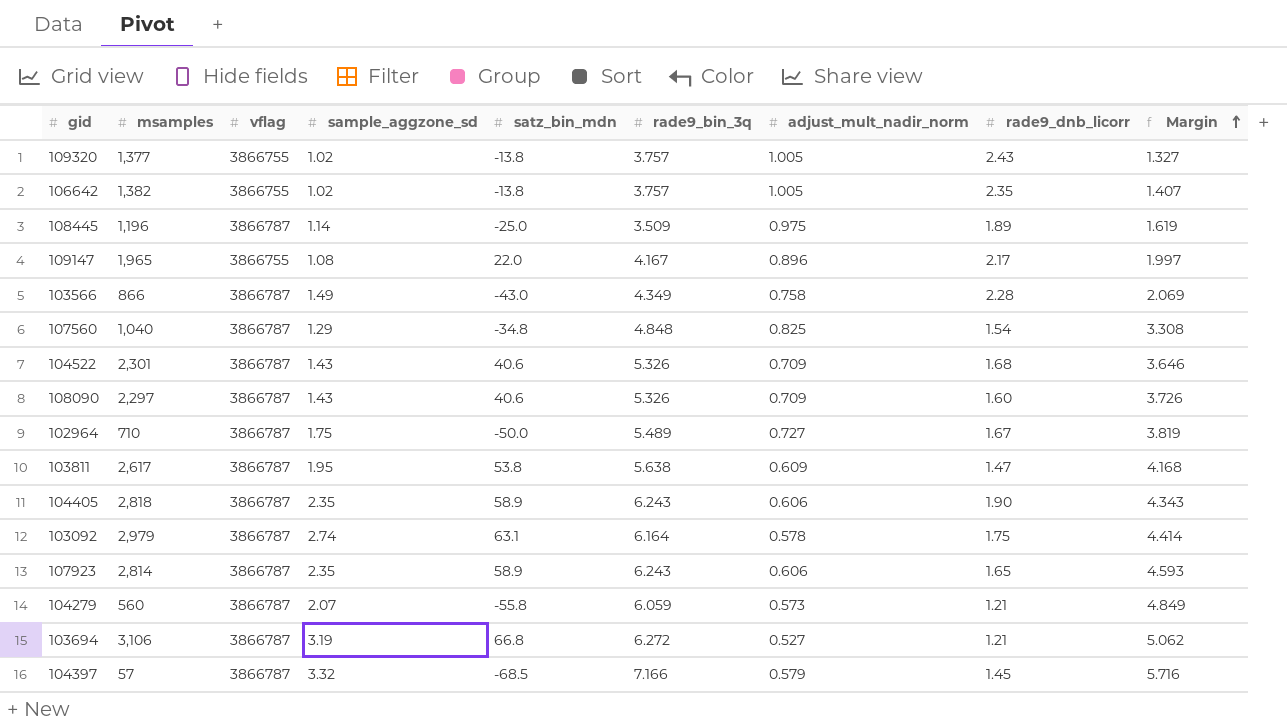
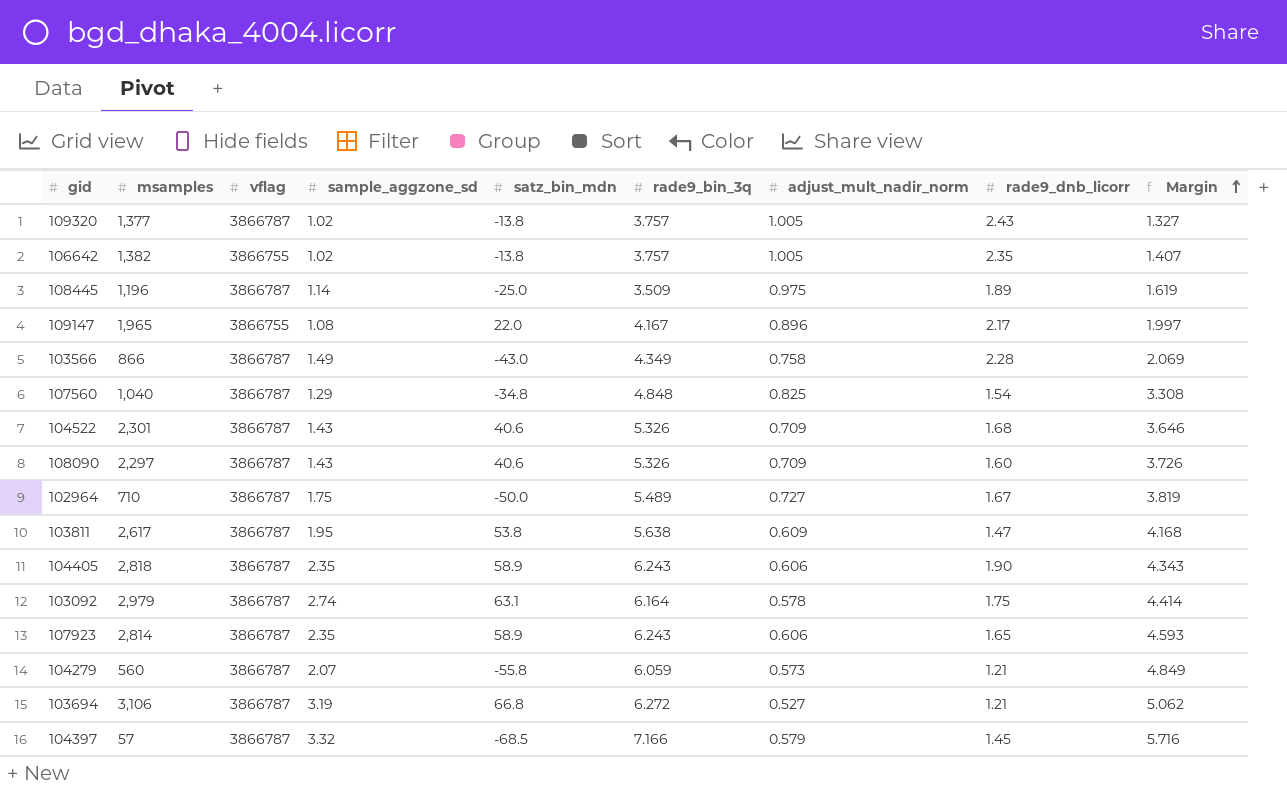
109320 | vflag: 3866755 -> 3866787

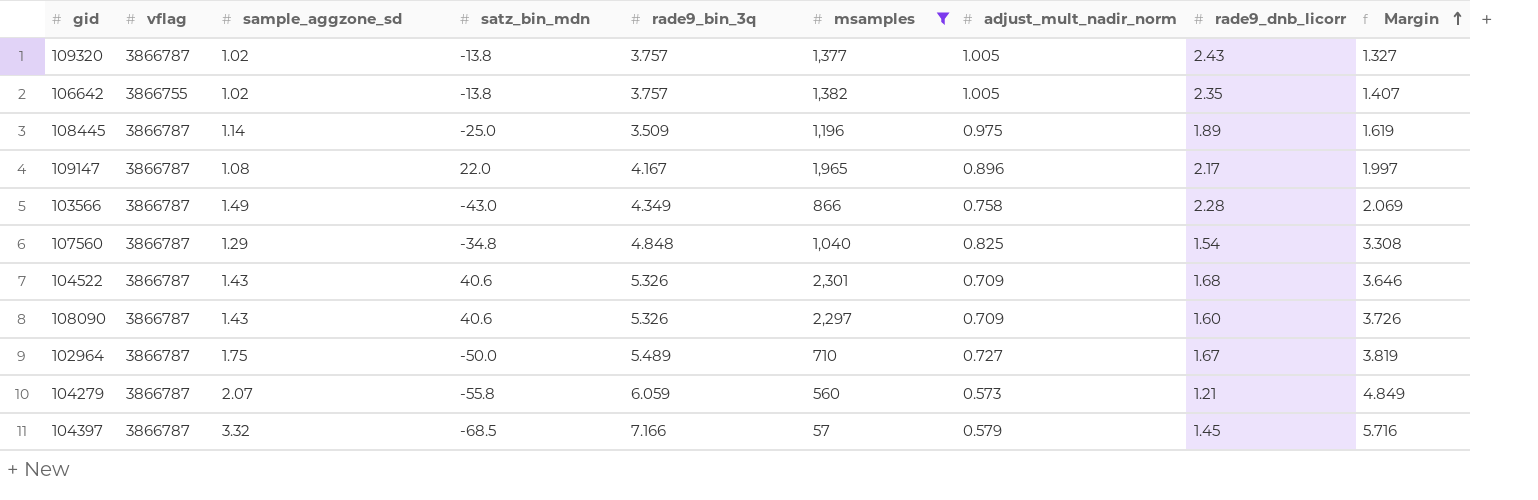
filter: none -> msamples <= 2,301
column msamples | position: 2 -> 6
109147 | vflag: 3866755 -> 3866787

